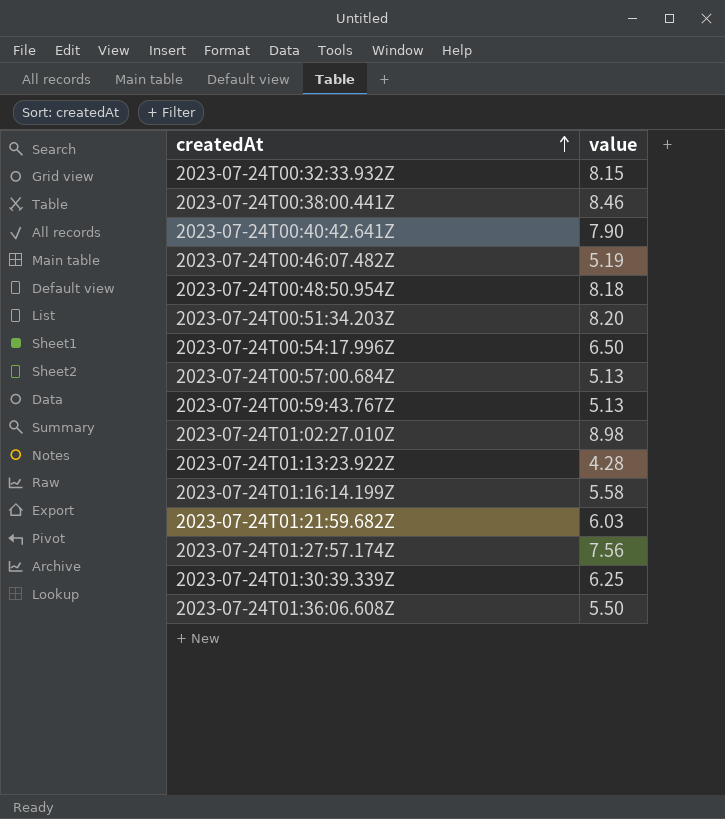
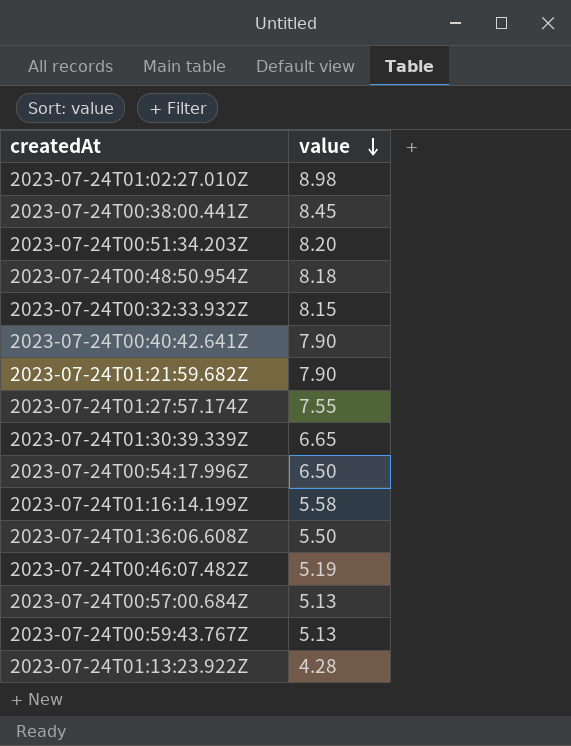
row order: createdAt ascending -> value descending
2023-07-24T00:38:00.441Z | value: 8.46 -> 8.45
2023-07-24T01:21:59.682Z | value: 6.03 -> 7.90
2023-07-24T01:27:57.174Z | value: 7.56 -> 7.55
2023-07-24T01:30:39.339Z | value: 6.25 -> 6.65

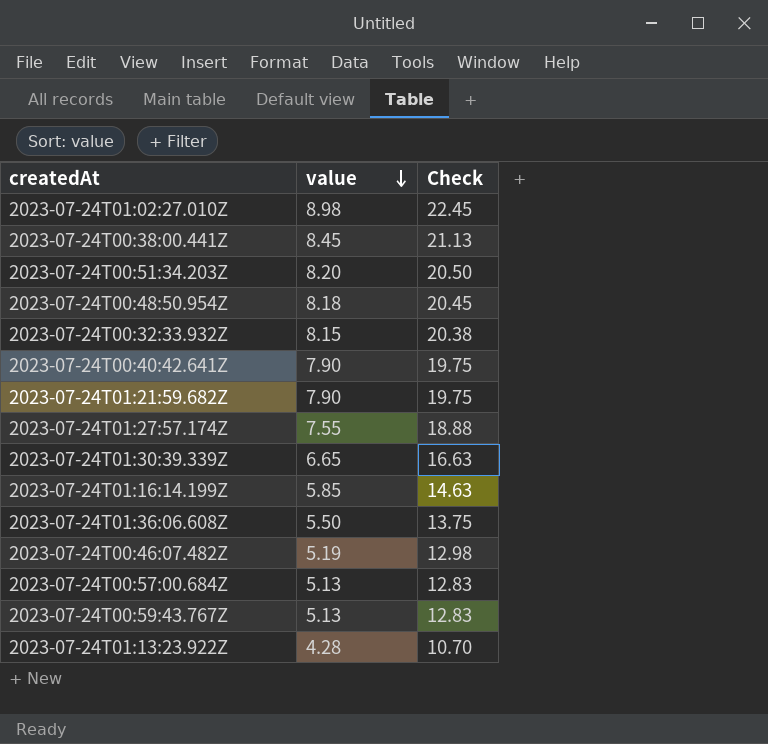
column Check | formula: none -> [value] * 2.5
row 2023-07-24T00:54:17.996Z: 6.50 -> none
2023-07-24T01:16:14.199Z | value: 5.58 -> 5.85

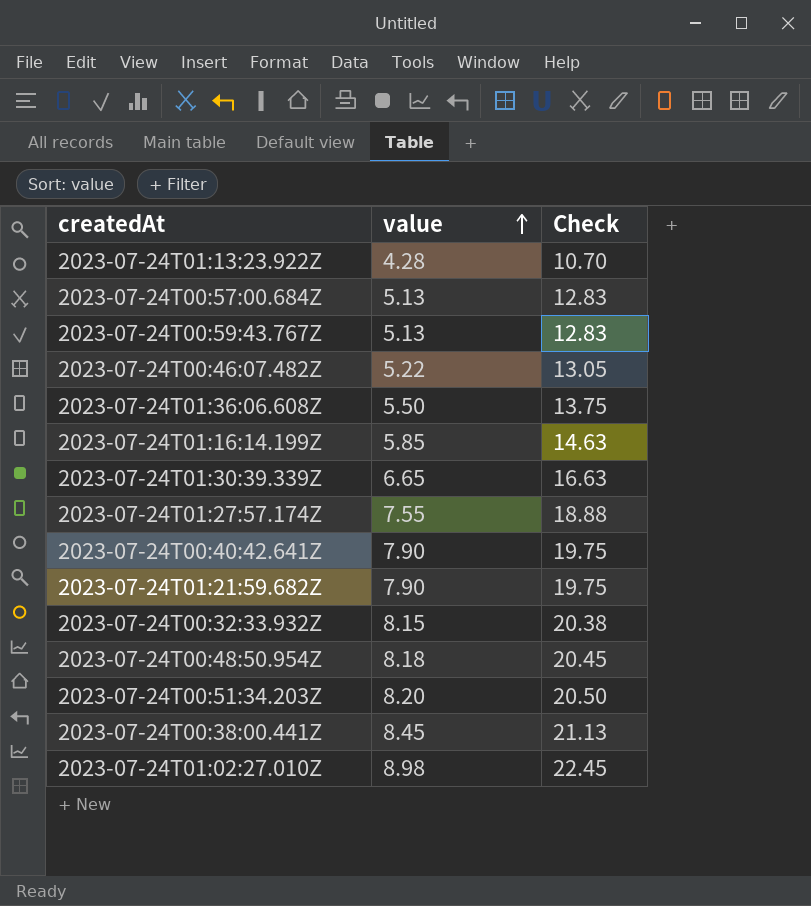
row order: value descending -> value ascending
2023-07-24T00:46:07.482Z | value: 5.19 -> 5.22
2023-07-24T00:46:07.482Z | Check: 12.98 -> 13.05

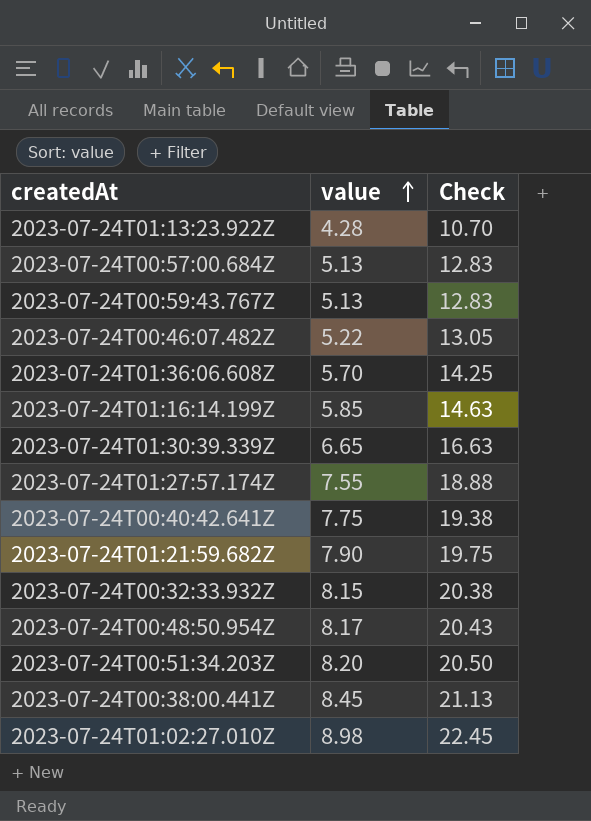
2023-07-24T01:36:06.608Z | value: 5.50 -> 5.70
2023-07-24T01:36:06.608Z | Check: 13.75 -> 14.25
2023-07-24T00:40:42.641Z | value: 7.90 -> 7.75
2023-07-24T00:40:42.641Z | Check: 19.75 -> 19.38
2023-07-24T00:48:50.954Z | value: 8.18 -> 8.17
2023-07-24T00:48:50.954Z | Check: 20.45 -> 20.43

